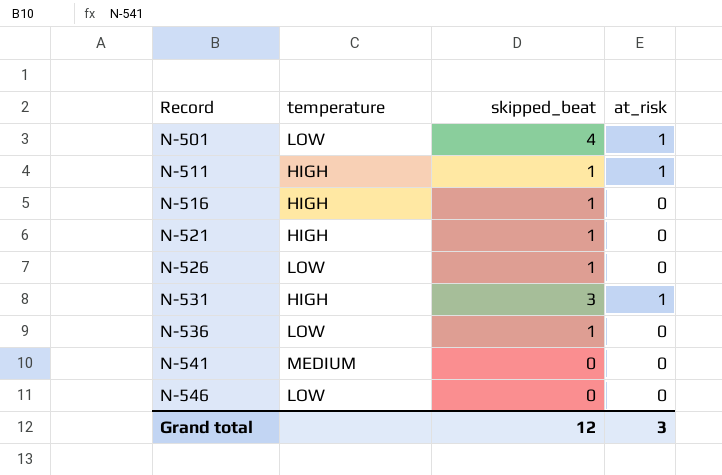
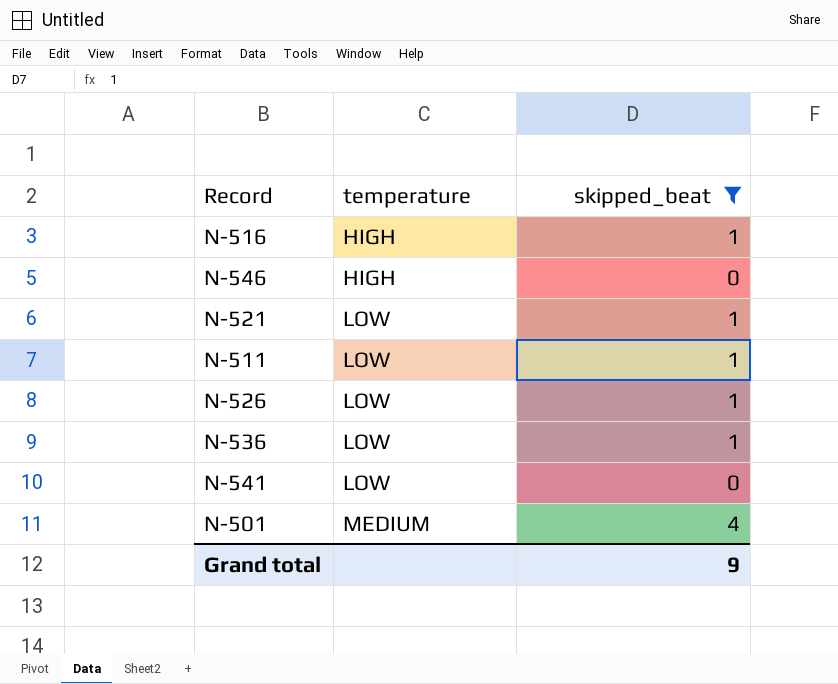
filter: none -> skipped_beat != 3
row order: Record ascending -> temperature ascending
column at_risk | position: 4 -> none
N-546 | temperature: LOW -> HIGH
N-521 | temperature: HIGH -> LOW
N-511 | temperature: HIGH -> LOW
N-541 | temperature: MEDIUM -> LOW
N-501 | temperature: LOW -> MEDIUM
Grand total | skipped_beat: 12 -> 9

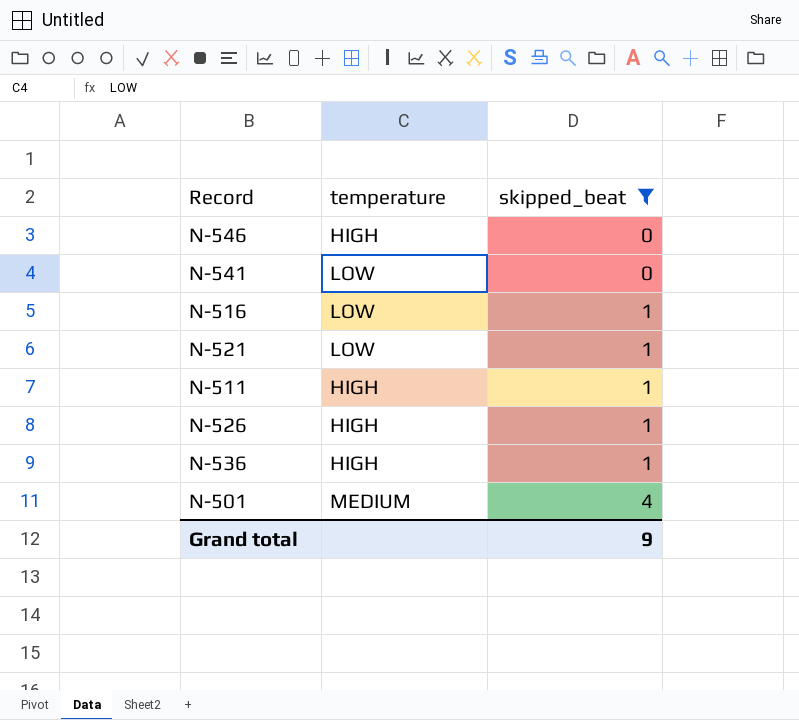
row order: temperature ascending -> skipped_beat ascending
N-516 | temperature: HIGH -> LOW
N-511 | temperature: LOW -> HIGH
N-526 | temperature: LOW -> HIGH
N-536 | temperature: LOW -> HIGH

